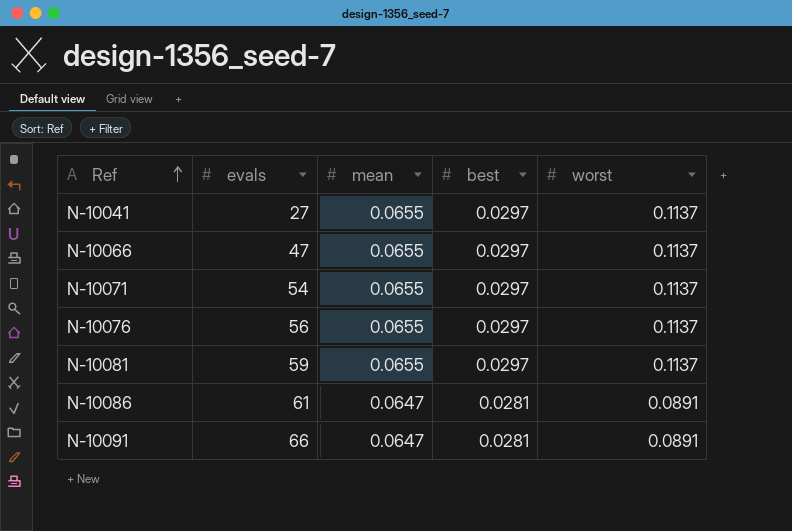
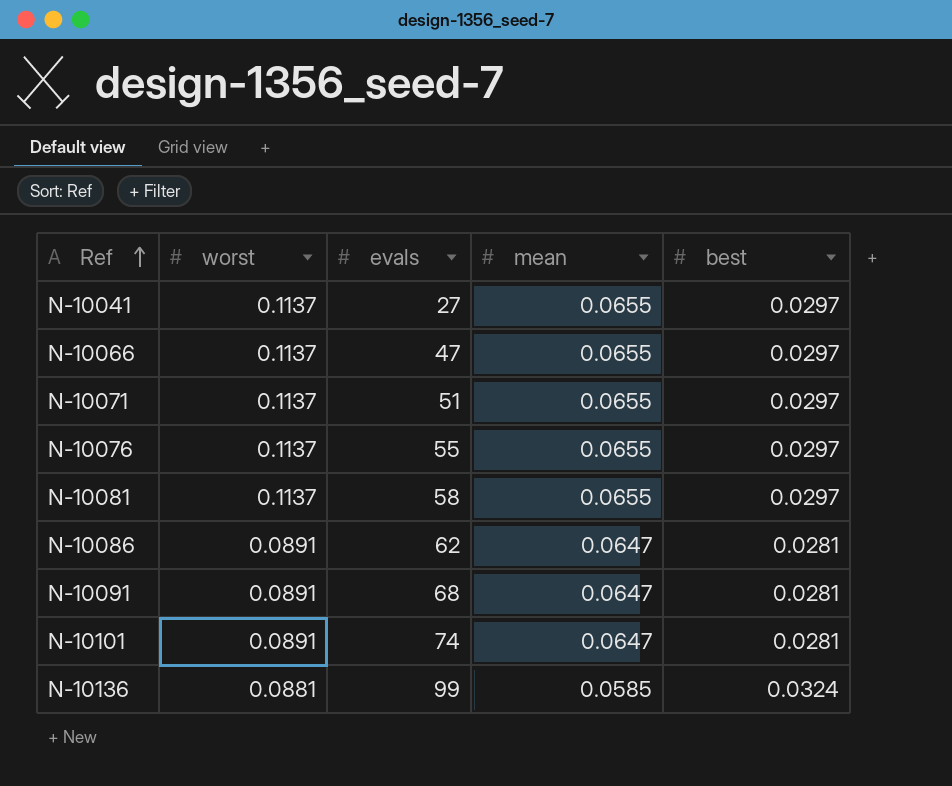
column worst | position: 5 -> 2
N-10071 | evals: 54 -> 51
N-10076 | evals: 56 -> 55
N-10081 | evals: 59 -> 58
N-10086 | evals: 61 -> 62
N-10091 | evals: 66 -> 68
row N-10101: none -> 0.0891 | 74 | 0.0647 | 0.0281
row N-10136: none -> 0.0881 | 99 | 0.0585 | 0.0324

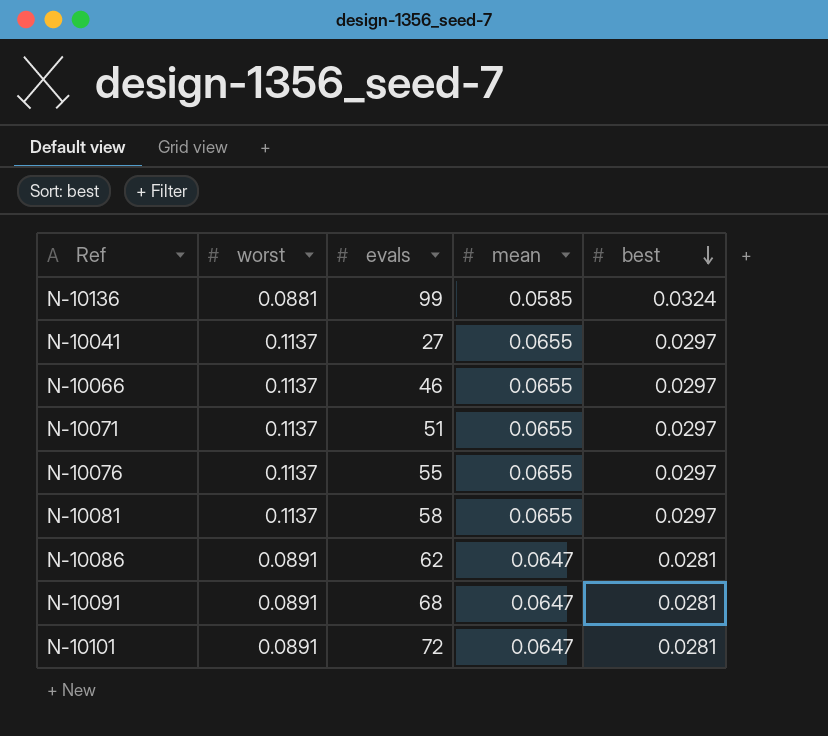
row order: Ref ascending -> best descending
N-10066 | evals: 47 -> 46
N-10101 | evals: 74 -> 72

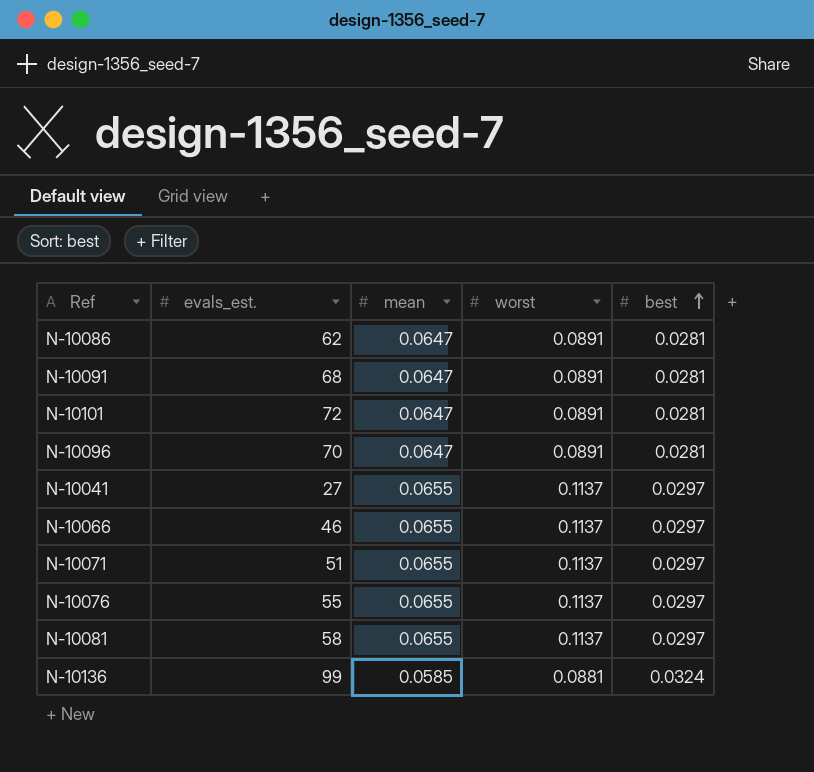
row order: best descending -> best ascending
column name: evals -> evals_est.
column worst | position: 2 -> 4
row N-10096: none -> 70 | 0.0647 | 0.0891 | 0.0281

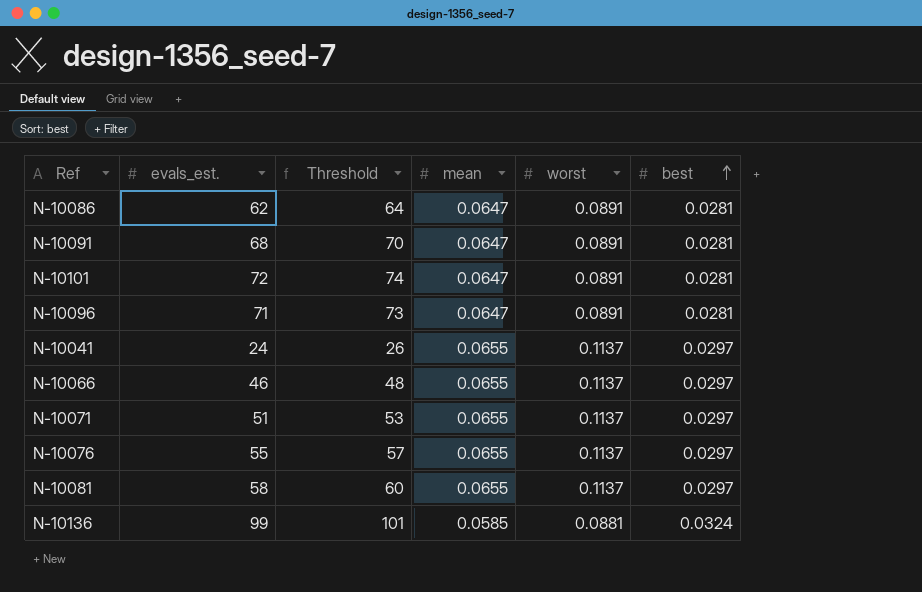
column Threshold | formula: none -> [evals_est.] + 2
N-10096 | evals_est.: 70 -> 71
N-10041 | evals_est.: 27 -> 24

